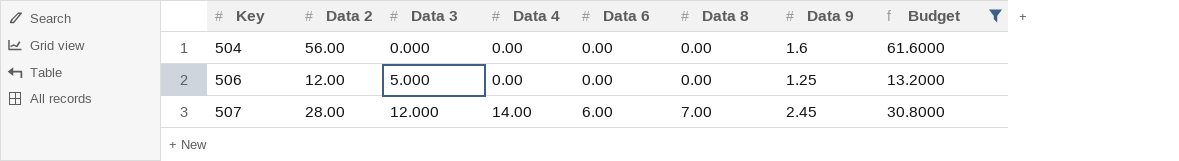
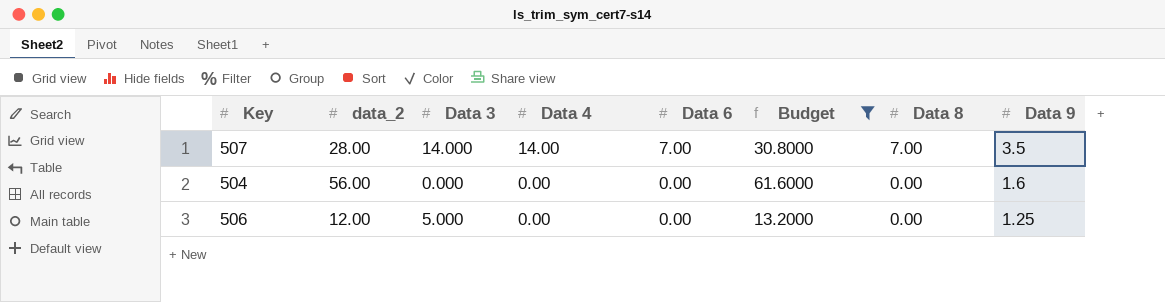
row order: Key ascending -> Data 4 descending
column name: Data 2 -> data_2
column Budget | position: 8 -> 6
507 | Data 3: 12.000 -> 14.000
507 | Data 6: 6.00 -> 7.00
507 | Data 9: 2.45 -> 3.5

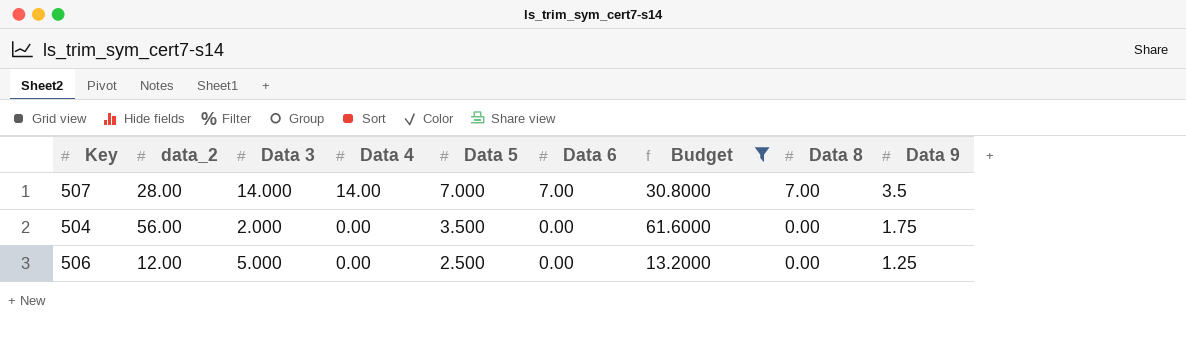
column Data 5 | position: none -> 5
504 | Data 3: 0.000 -> 2.000
504 | Data 9: 1.6 -> 1.75

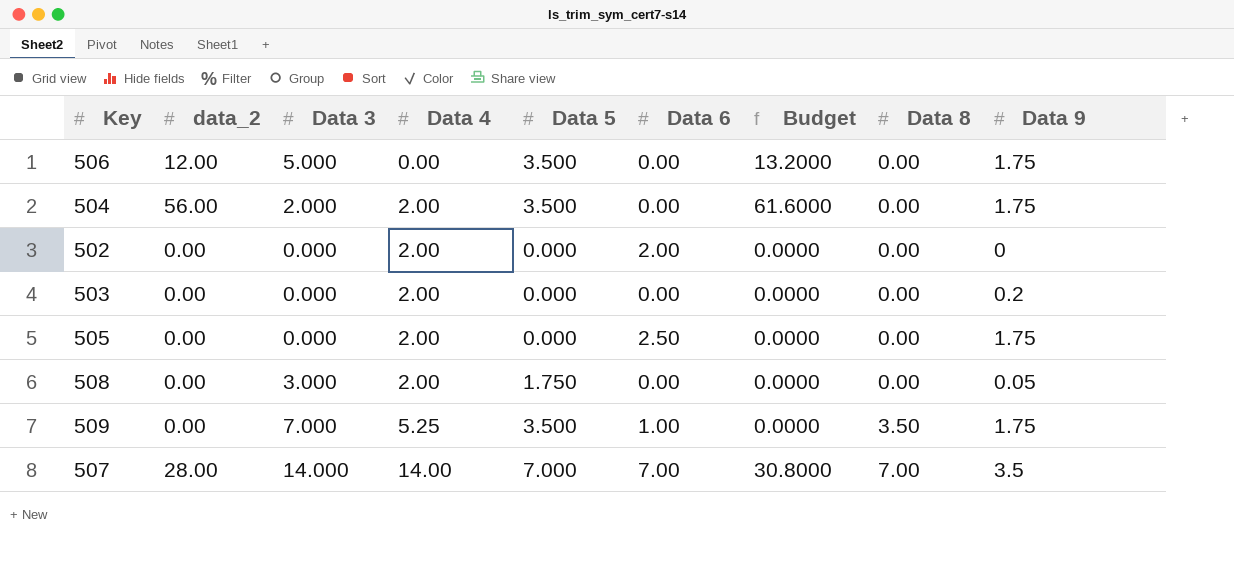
filter: Budget != 0.0000 -> none
row order: Data 4 descending -> Data 4 ascending
506 | Data 5: 2.500 -> 3.500
506 | Data 9: 1.25 -> 1.75
504 | Data 4: 0.00 -> 2.00

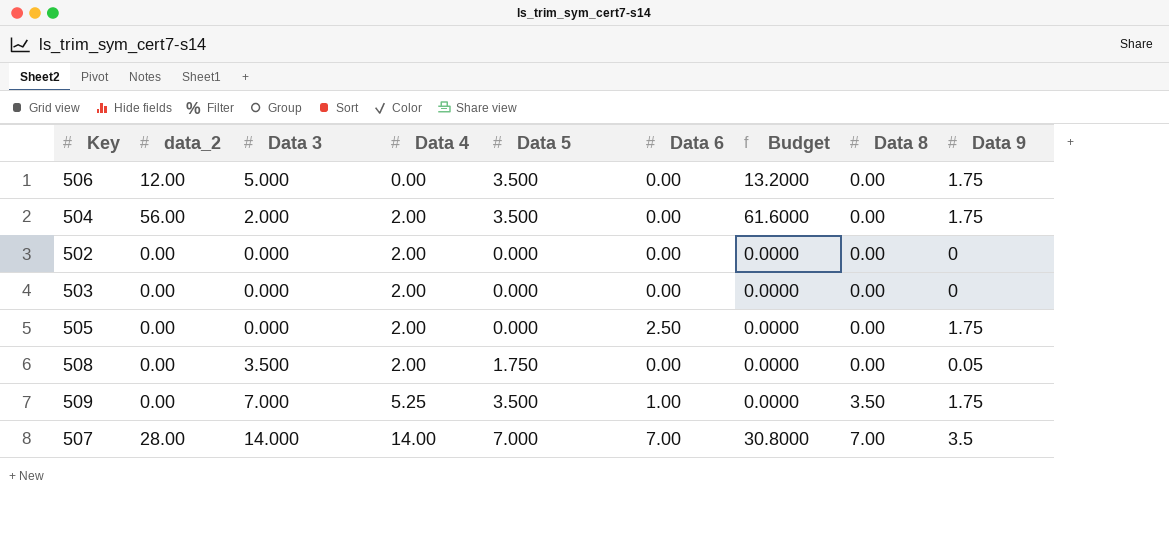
502 | Data 6: 2.00 -> 0.00
503 | Data 9: 0.2 -> 0
508 | Data 3: 3.000 -> 3.500

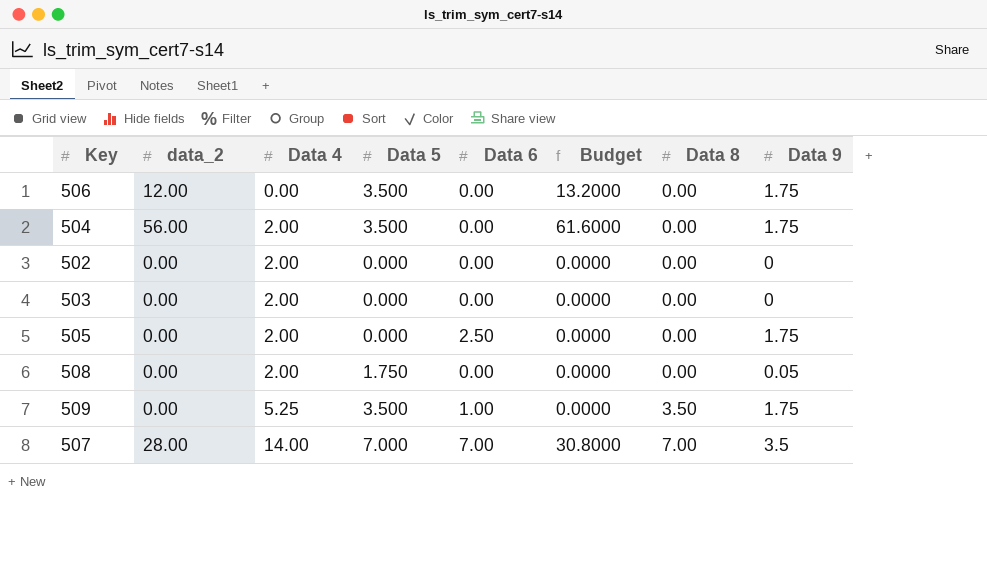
column Data 3 | position: 3 -> none

